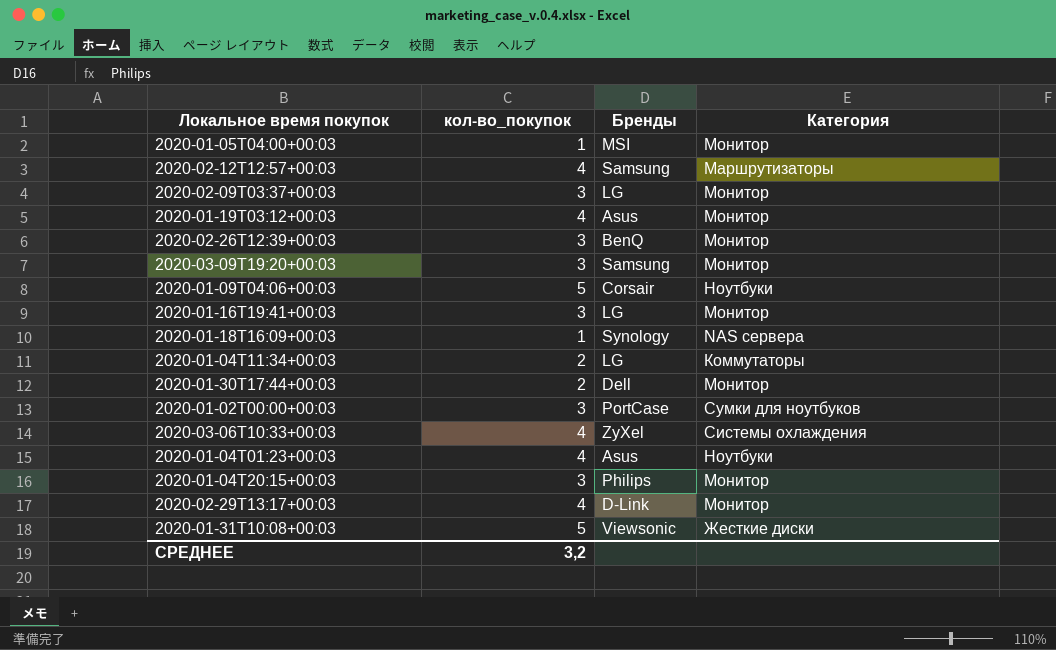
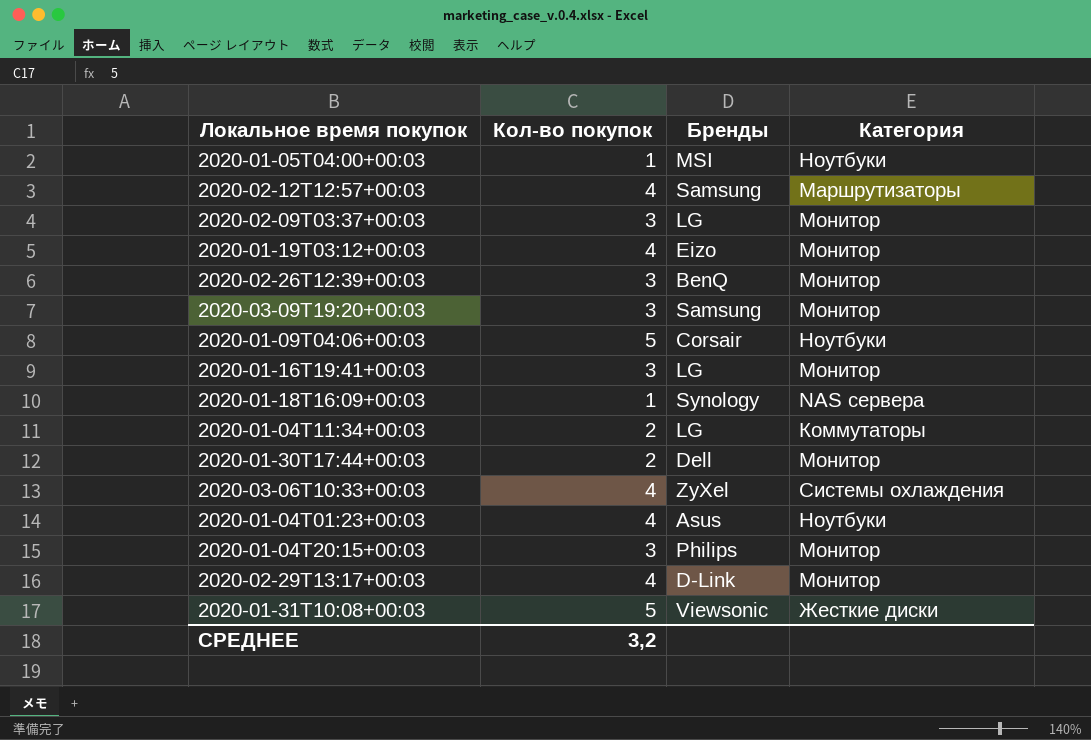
column name: кол-во_покупок -> Кол-во покупок
row 2020-01-02T00:00+00:03: 3 | PortCase | Сумки для ноутбуков -> none
2020-01-05T04:00+00:03 | Категория: Монитор -> Ноутбуки
2020-01-19T03:12+00:03 | Бренды: Asus -> Eizo

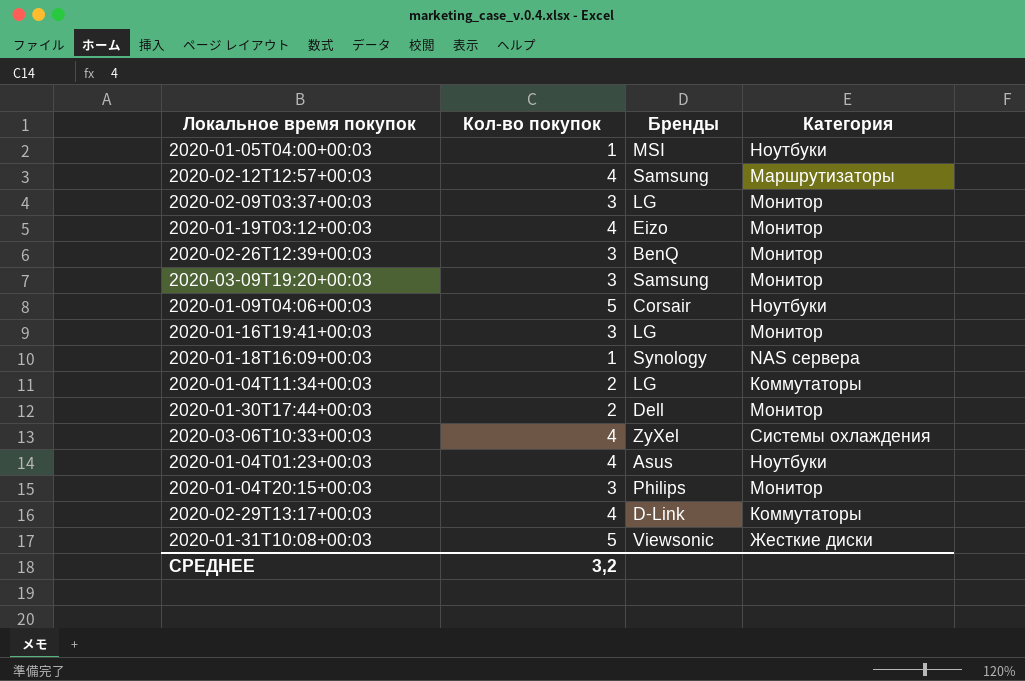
2020-02-29T13:17+00:03 | Категория: Монитор -> Коммутаторы

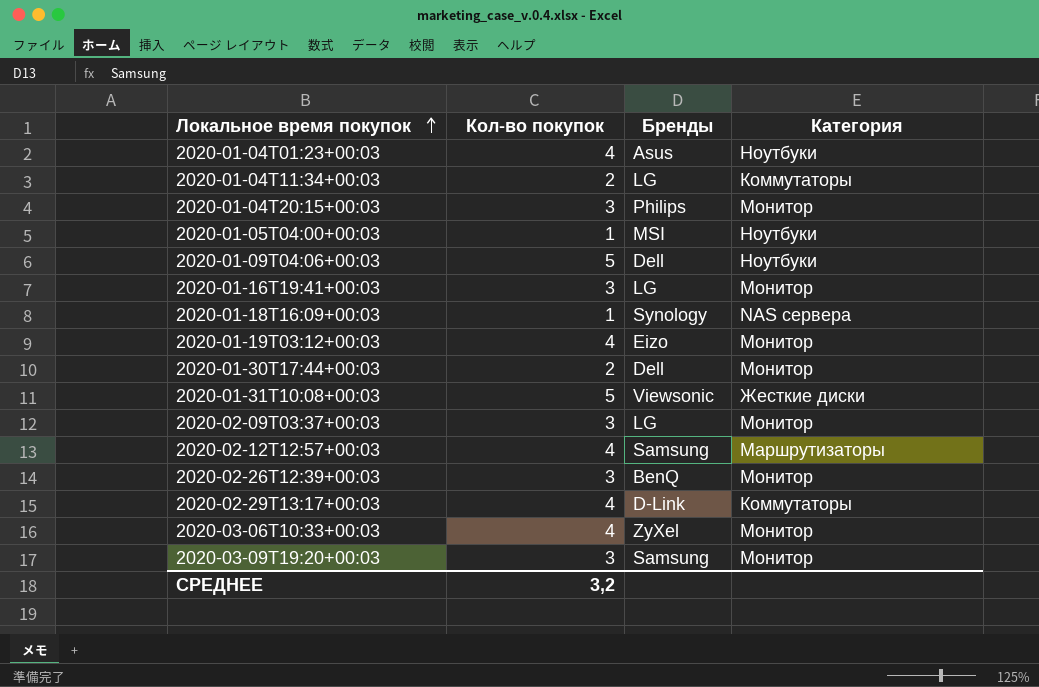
row order: none -> Локальное время покупок ascending
2020-01-09T04:06+00:03 | Бренды: Corsair -> Dell
2020-03-06T10:33+00:03 | Категория: Системы охлаждения -> Монитор

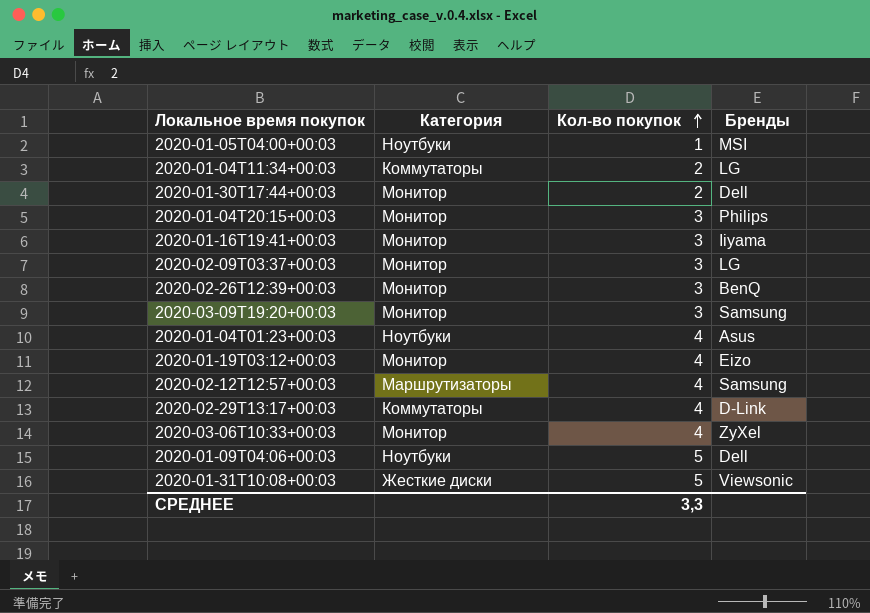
row order: Локальное время покупок ascending -> Кол-во покупок ascending
column Категория | position: 4 -> 2
row 2020-01-18T16:09+00:03: 1 | Synology | NAS сервера -> none
2020-01-16T19:41+00:03 | Бренды: LG -> Iiyama
СРЕДНЕЕ | Кол-во покупок: 3,2 -> 3,3

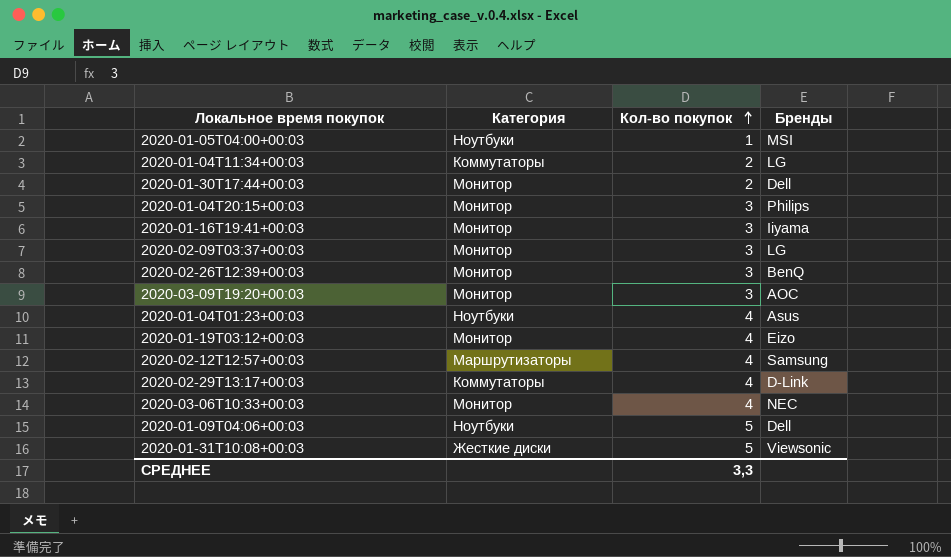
2020-03-09T19:20+00:03 | Бренды: Samsung -> AOC
2020-03-06T10:33+00:03 | Бренды: ZyXel -> NEC

